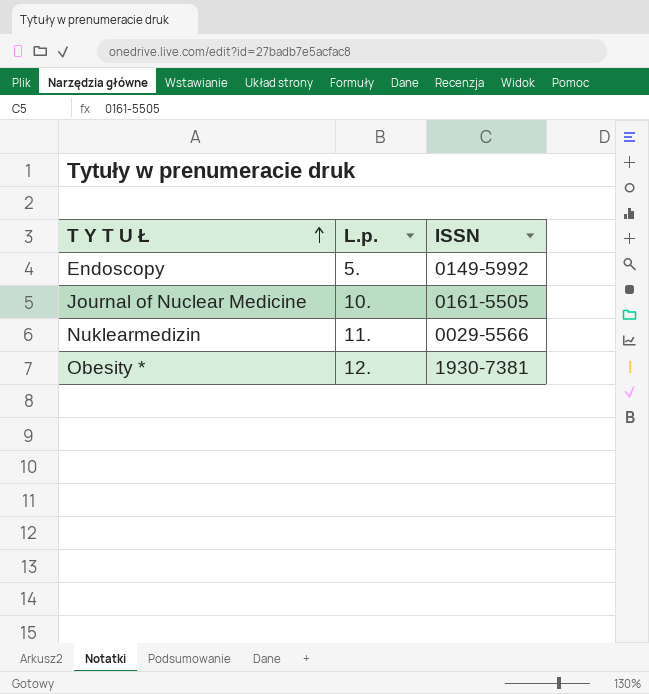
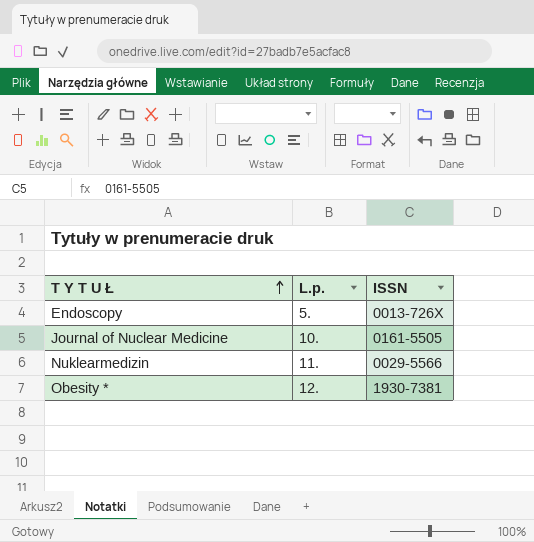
Endoscopy | ISSN: 0149-5992 -> 0013-726X

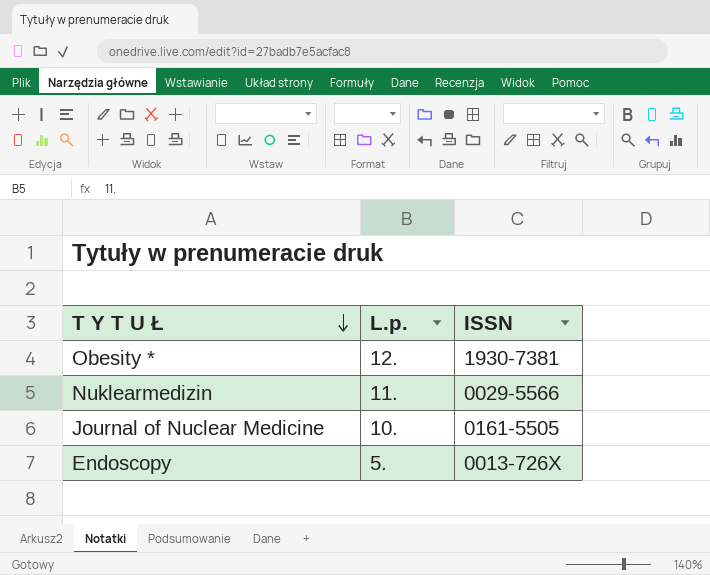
row order: T Y T U Ł ascending -> T Y T U Ł descending

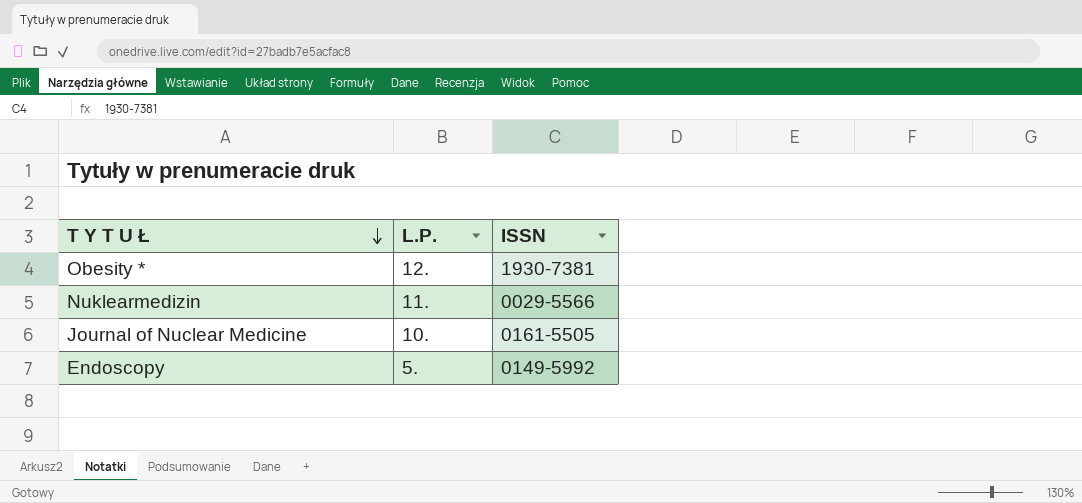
column name: L.p. -> L.P.
Endoscopy | ISSN: 0013-726X -> 0149-5992

